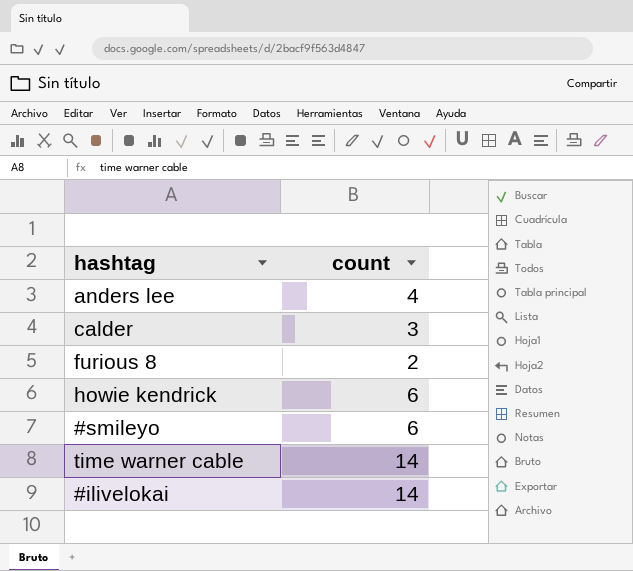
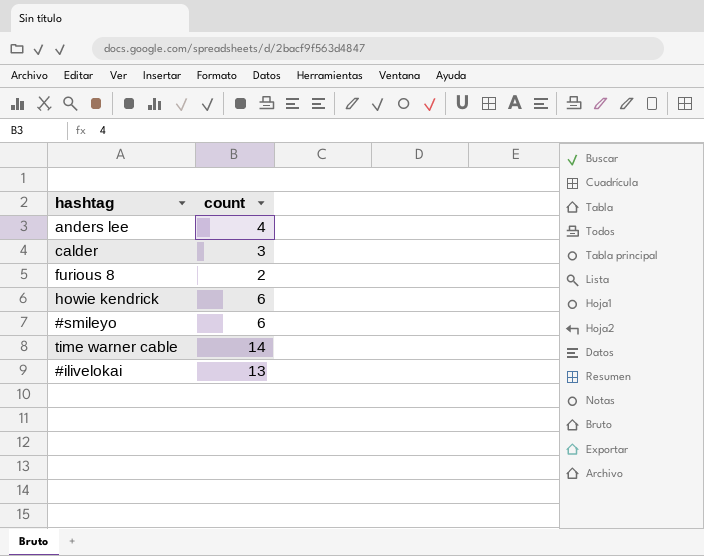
#ilivelokai | count: 14 -> 13

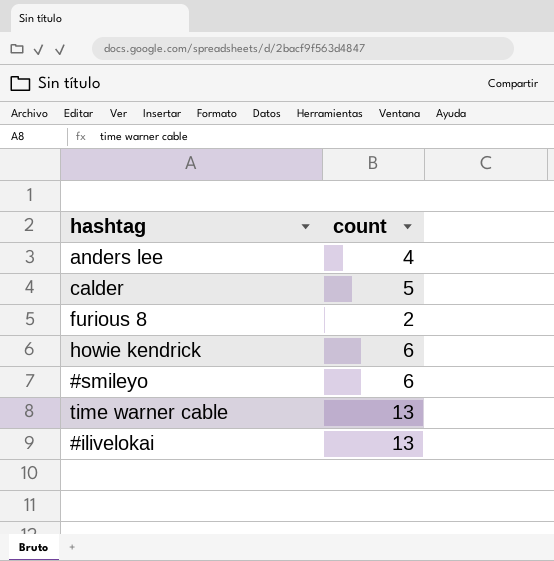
calder | count: 3 -> 5
time warner cable | count: 14 -> 13

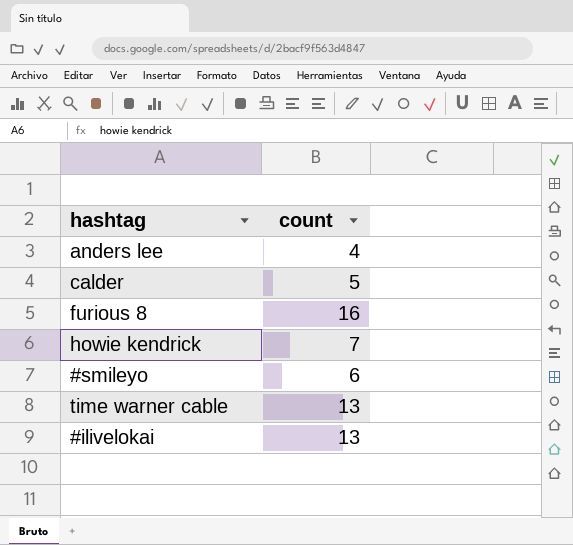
furious 8 | count: 2 -> 16
howie kendrick | count: 6 -> 7

